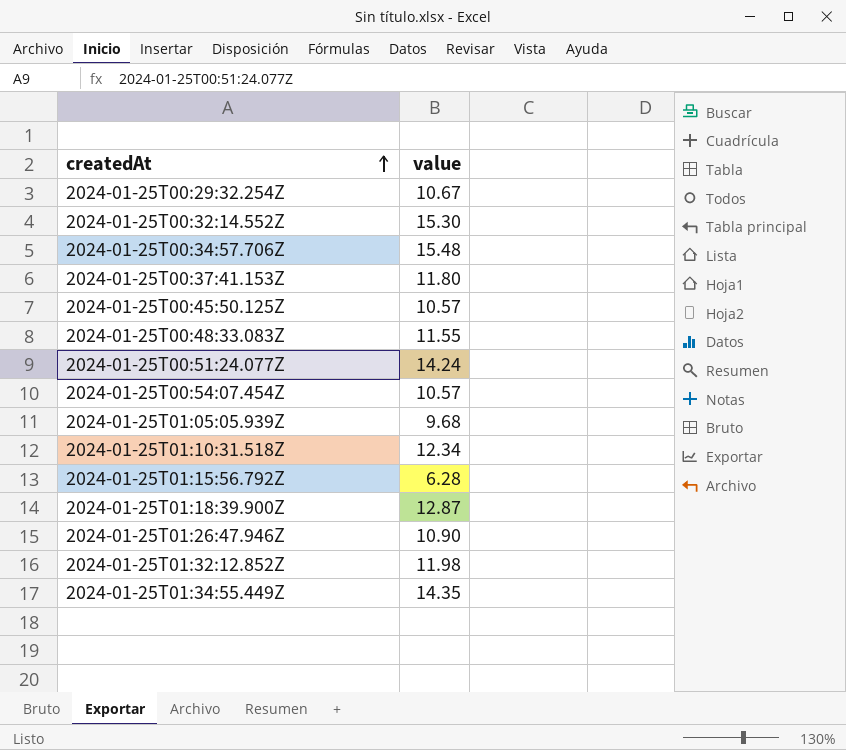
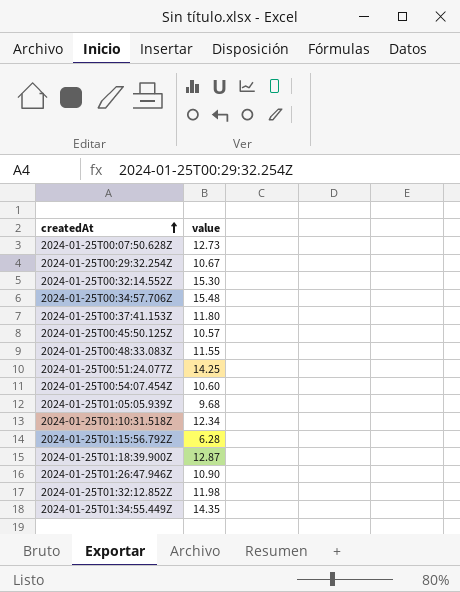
row 2024-01-25T00:07:50.628Z: none -> 12.73
2024-01-25T00:51:24.077Z | value: 14.24 -> 14.25
2024-01-25T00:54:07.454Z | value: 10.57 -> 10.60

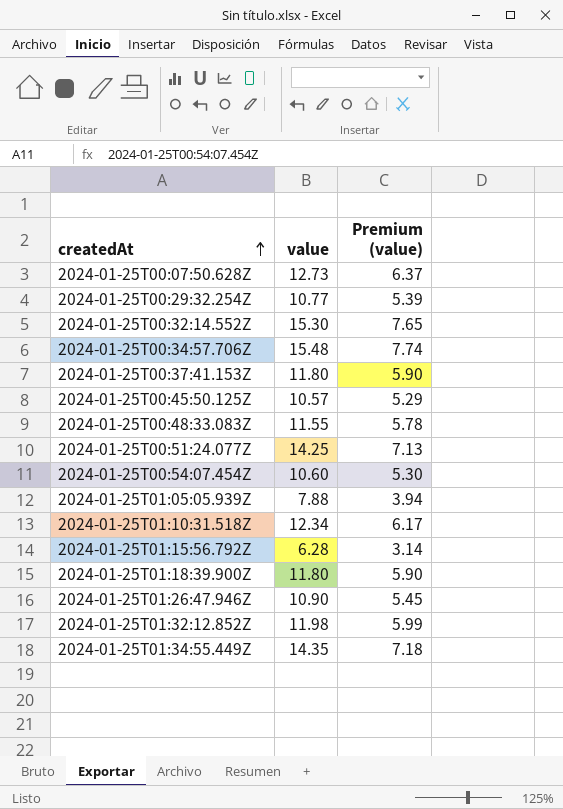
column Premium (value) | formula: none -> [value] * 0.5
2024-01-25T00:29:32.254Z | value: 10.67 -> 10.77
2024-01-25T01:05:05.939Z | value: 9.68 -> 7.88
2024-01-25T01:18:39.900Z | value: 12.87 -> 11.80

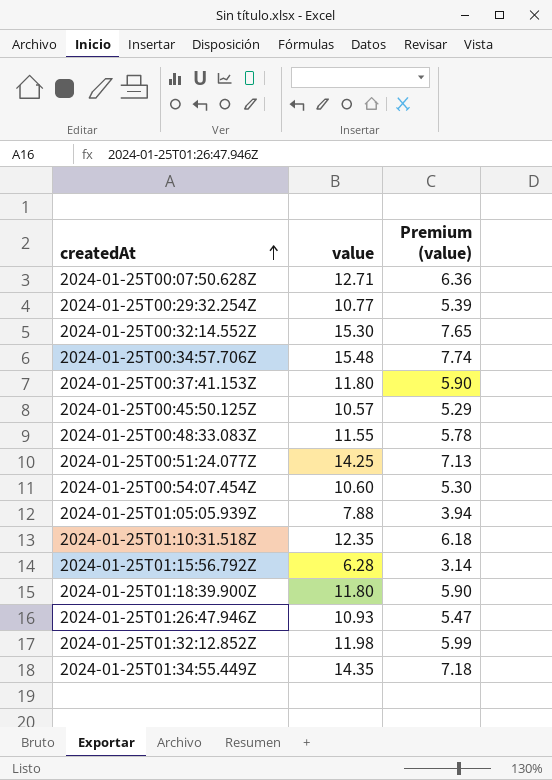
2024-01-25T00:07:50.628Z | value: 12.73 -> 12.71
2024-01-25T00:07:50.628Z | Premium (value): 6.37 -> 6.36
2024-01-25T01:10:31.518Z | value: 12.34 -> 12.35
2024-01-25T01:10:31.518Z | Premium (value): 6.17 -> 6.18
2024-01-25T01:26:47.946Z | value: 10.90 -> 10.93
2024-01-25T01:26:47.946Z | Premium (value): 5.45 -> 5.47

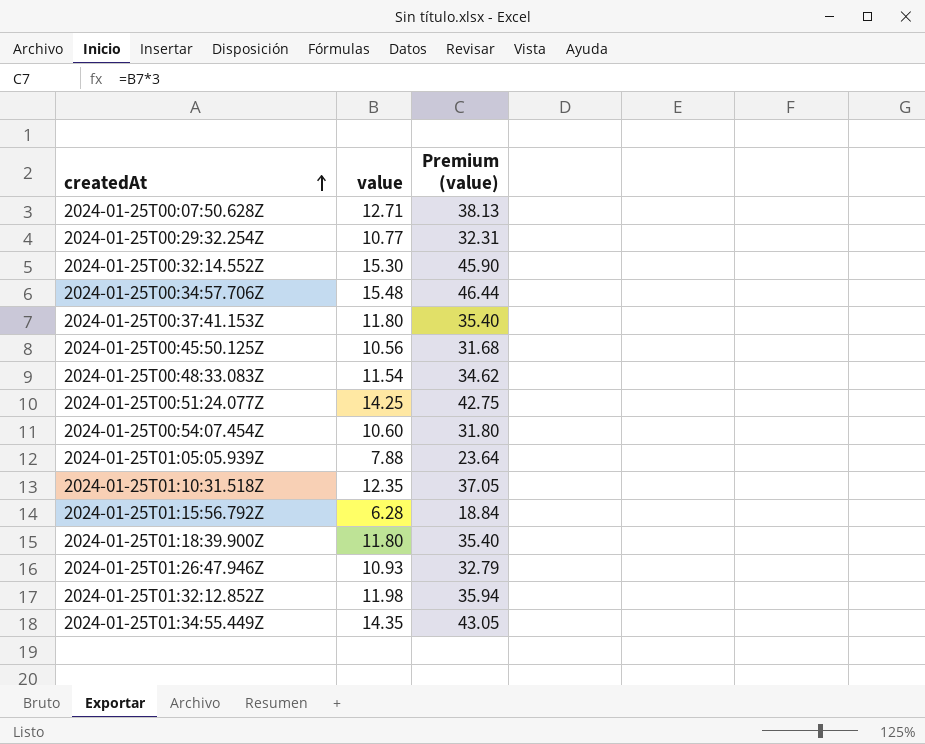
column Premium (value) | formula: [value] * 0.5 -> [value] * 3
2024-01-25T00:45:50.125Z | value: 10.57 -> 10.56
2024-01-25T00:48:33.083Z | value: 11.55 -> 11.54

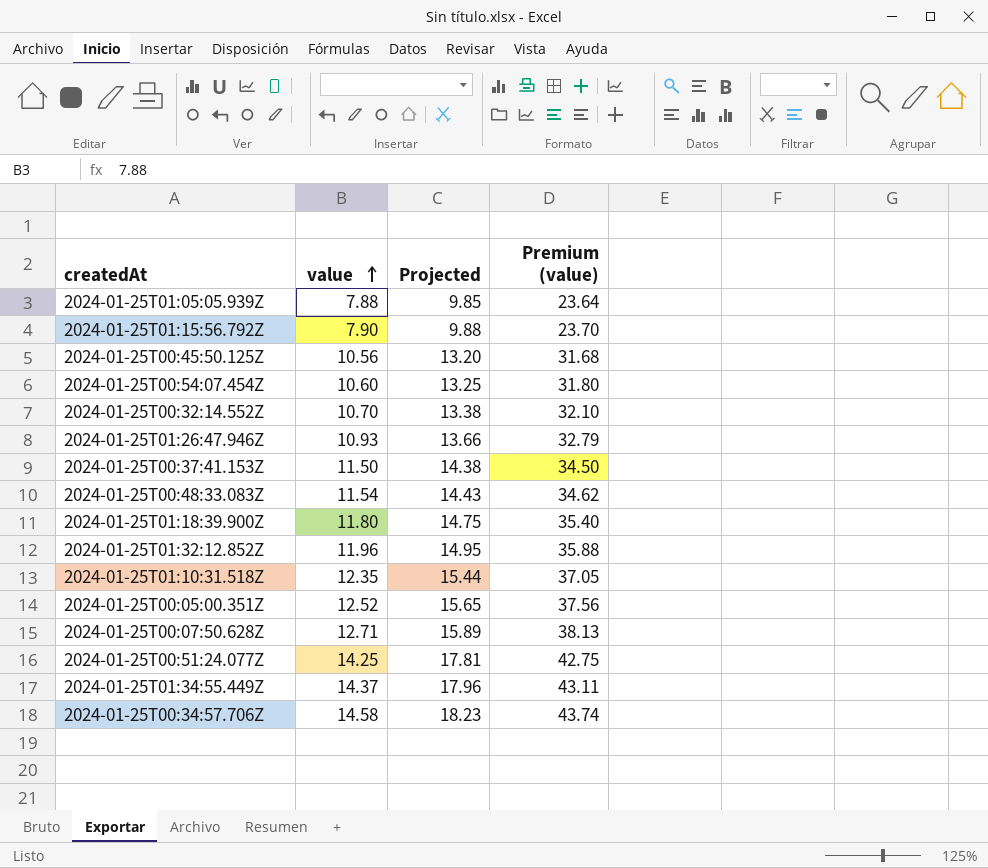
row order: createdAt ascending -> value ascending
column Projected | formula: none -> [value] * 1.25
row 2024-01-25T00:29:32.254Z: 10.77 | 32.31 -> none
2024-01-25T01:15:56.792Z | value: 6.28 -> 7.90
2024-01-25T01:15:56.792Z | Premium (value): 18.84 -> 23.70
2024-01-25T00:32:14.552Z | value: 15.30 -> 10.70
2024-01-25T00:32:14.552Z | Premium (value): 45.90 -> 32.10
2024-01-25T00:37:41.153Z | value: 11.80 -> 11.50
2024-01-25T00:37:41.153Z | Premium (value): 35.40 -> 34.50
2024-01-25T01:32:12.852Z | value: 11.98 -> 11.96
2024-01-25T01:32:12.852Z | Premium (value): 35.94 -> 35.88
row 2024-01-25T00:05:00.351Z: none -> 12.52 | 15.65 | 37.56
2024-01-25T01:34:55.449Z | value: 14.35 -> 14.37
2024-01-25T01:34:55.449Z | Premium (value): 43.05 -> 43.11
2024-01-25T00:34:57.706Z | value: 15.48 -> 14.58
2024-01-25T00:34:57.706Z | Premium (value): 46.44 -> 43.74

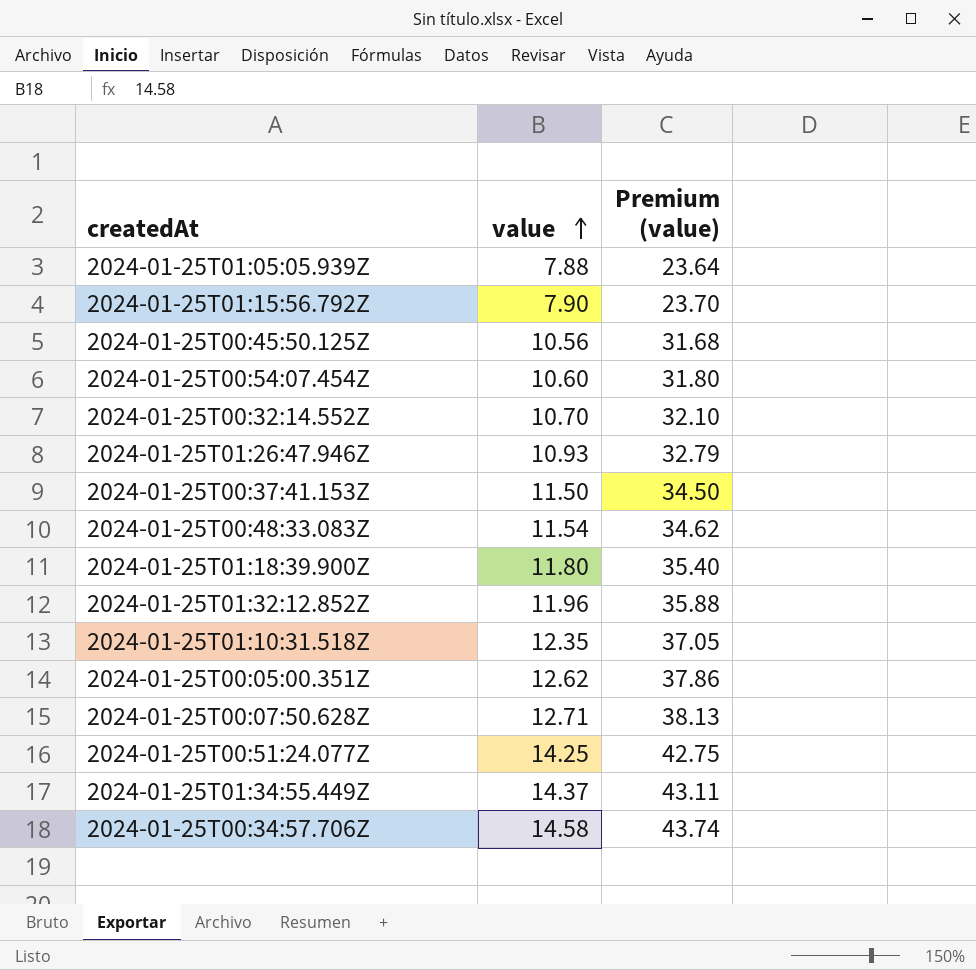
column Projected | formula: [value] * 1.25 -> none
2024-01-25T00:05:00.351Z | value: 12.52 -> 12.62
2024-01-25T00:05:00.351Z | Premium (value): 37.56 -> 37.86

